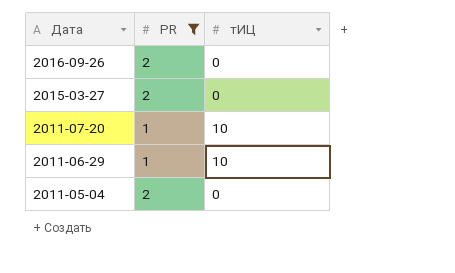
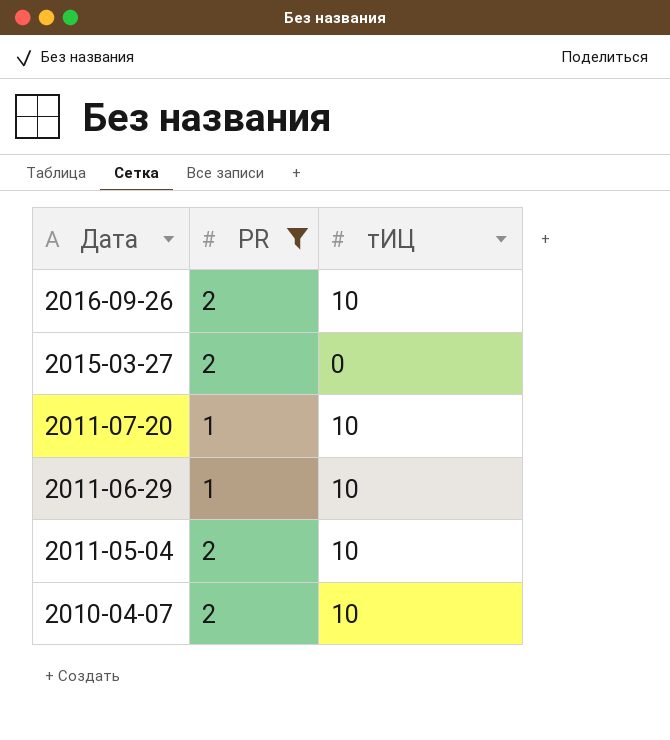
2016-09-26 | тИЦ: 0 -> 10
2011-05-04 | тИЦ: 0 -> 10
row 2010-04-07: none -> 2 | 10

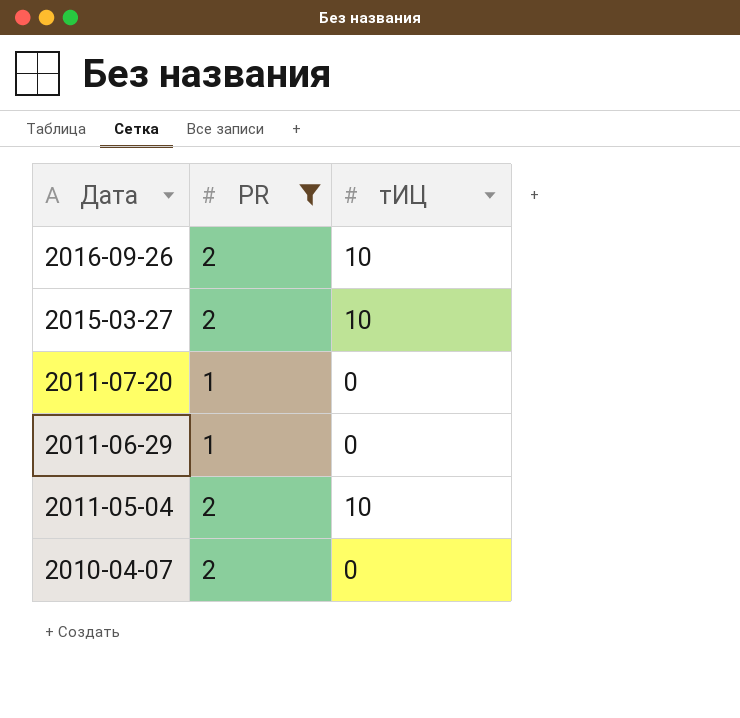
2015-03-27 | тИЦ: 0 -> 10
2011-07-20 | тИЦ: 10 -> 0
2011-06-29 | тИЦ: 10 -> 0
2010-04-07 | тИЦ: 10 -> 0

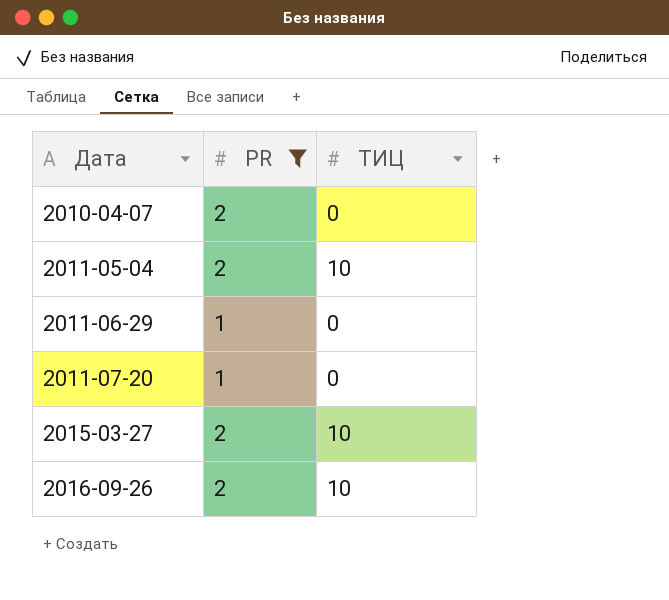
row order: Дата descending -> Дата ascending
column name: тИЦ -> ТИЦ

